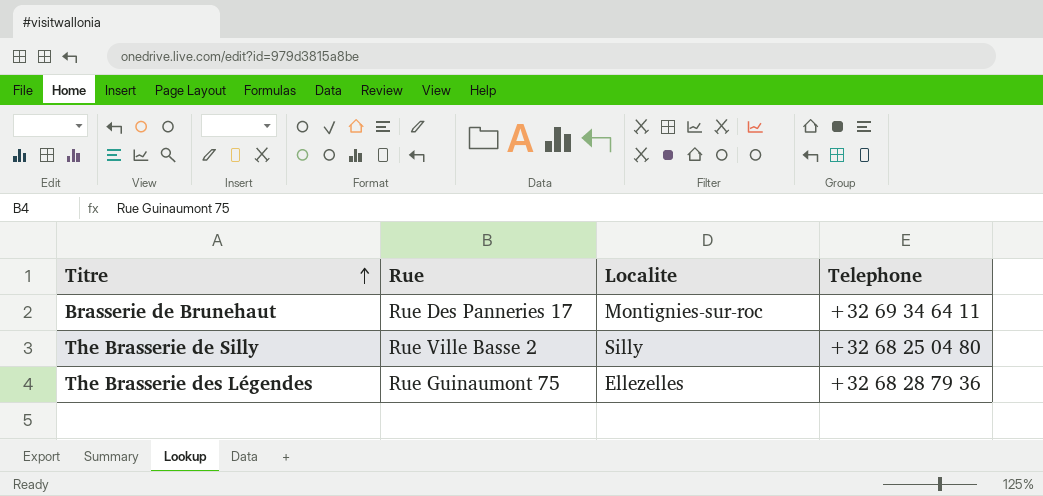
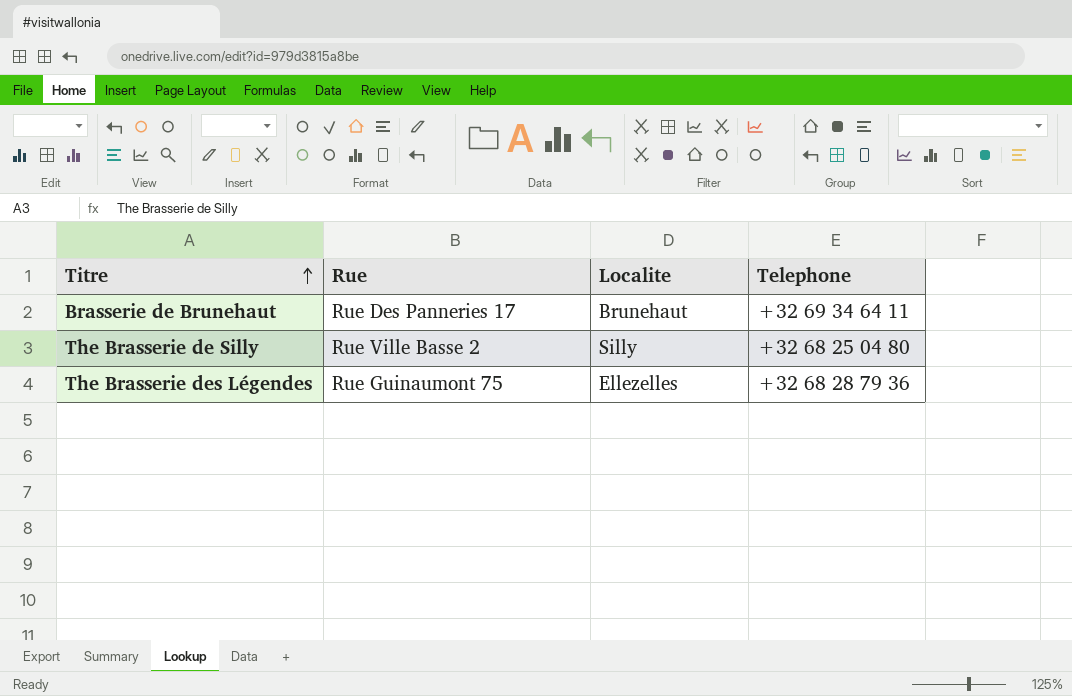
Brasserie de Brunehaut | Localite: Montignies-sur-roc -> Brunehaut

